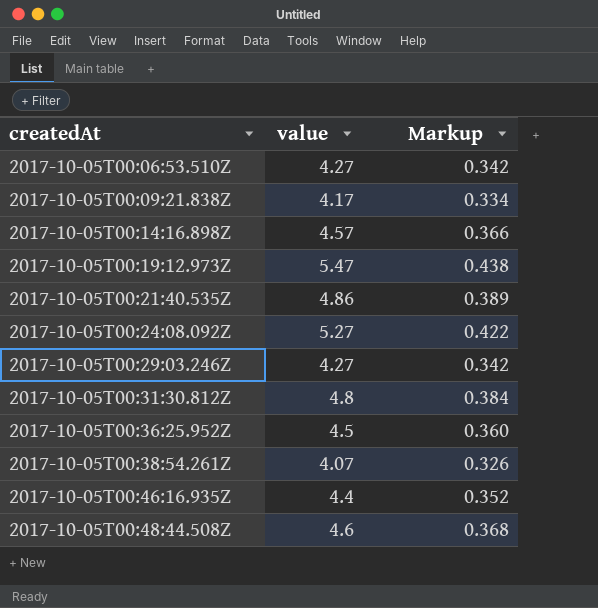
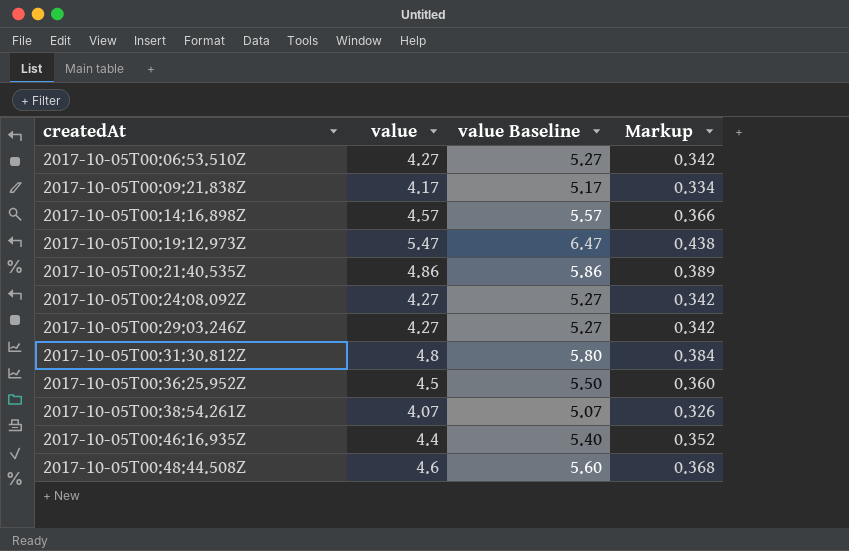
column value Baseline | formula: none -> [value] + 1
2017-10-05T00:24:08.092Z | value: 5.27 -> 4.27
2017-10-05T00:24:08.092Z | Markup: 0.422 -> 0.342

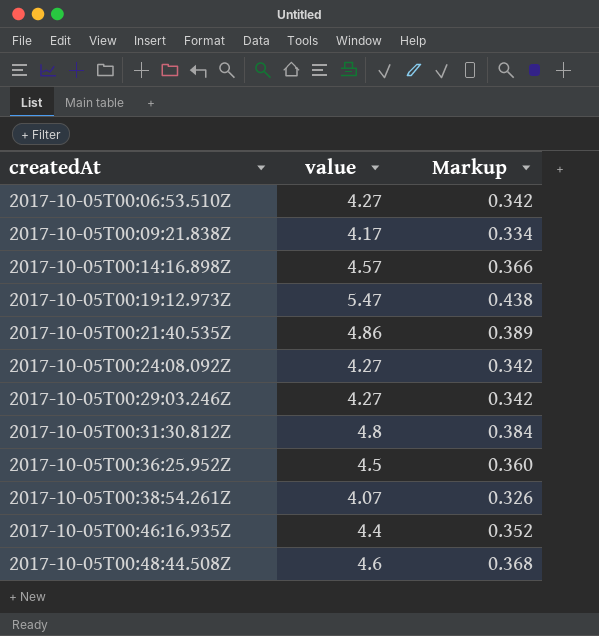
column value Baseline | formula: [value] + 1 -> none

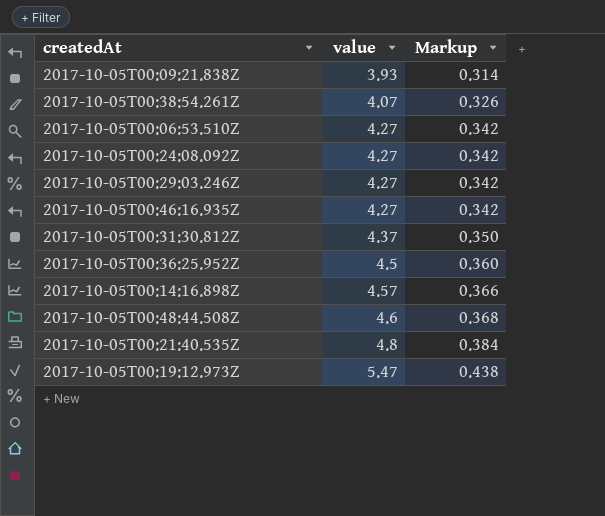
row order: createdAt ascending -> value ascending
2017-10-05T00:09:21.838Z | value: 4.17 -> 3.93
2017-10-05T00:09:21.838Z | Markup: 0.334 -> 0.314
2017-10-05T00:46:16.935Z | value: 4.4 -> 4.27
2017-10-05T00:46:16.935Z | Markup: 0.352 -> 0.342
2017-10-05T00:31:30.812Z | value: 4.8 -> 4.37
2017-10-05T00:31:30.812Z | Markup: 0.384 -> 0.350
2017-10-05T00:21:40.535Z | value: 4.86 -> 4.8
2017-10-05T00:21:40.535Z | Markup: 0.389 -> 0.384

